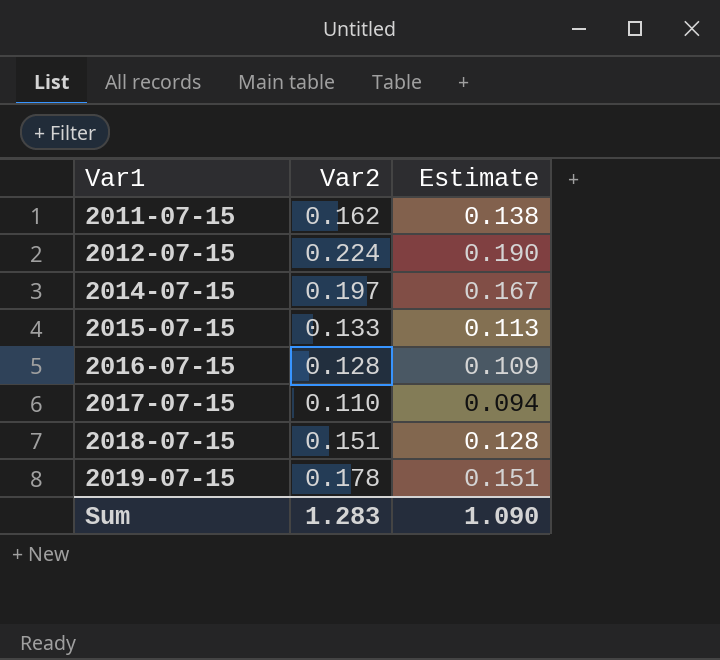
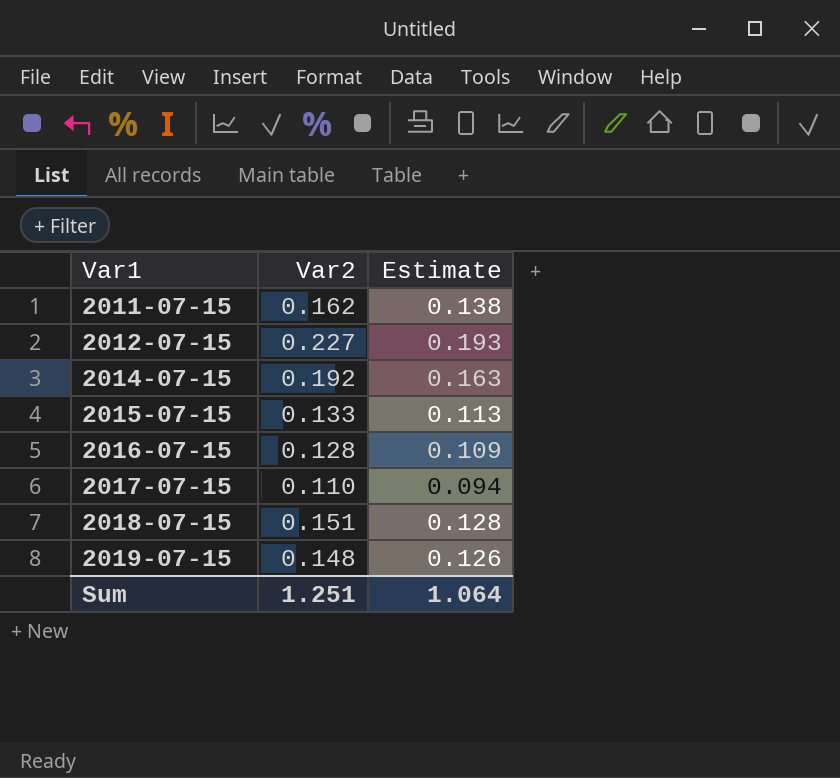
2012-07-15 | Var2: 0.224 -> 0.227
2012-07-15 | Estimate: 0.190 -> 0.193
2014-07-15 | Var2: 0.197 -> 0.192
2014-07-15 | Estimate: 0.167 -> 0.163
2019-07-15 | Var2: 0.178 -> 0.148
2019-07-15 | Estimate: 0.151 -> 0.126
Sum | Var2: 1.283 -> 1.251
Sum | Estimate: 1.090 -> 1.064

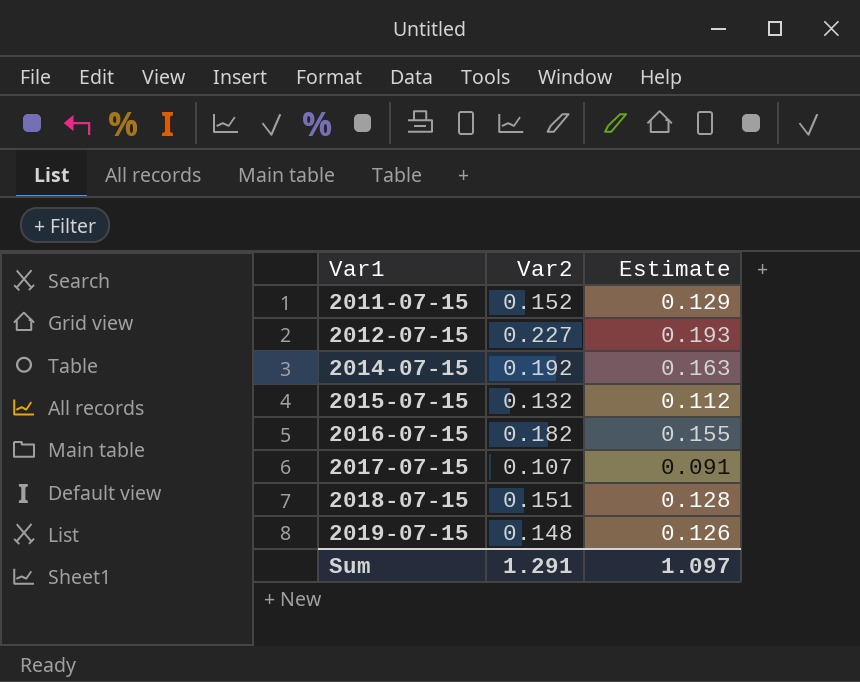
2011-07-15 | Var2: 0.162 -> 0.152
2011-07-15 | Estimate: 0.138 -> 0.129
2015-07-15 | Var2: 0.133 -> 0.132
2015-07-15 | Estimate: 0.113 -> 0.112
2016-07-15 | Var2: 0.128 -> 0.182
2016-07-15 | Estimate: 0.109 -> 0.155
2017-07-15 | Var2: 0.110 -> 0.107
2017-07-15 | Estimate: 0.094 -> 0.091
Sum | Var2: 1.251 -> 1.291
Sum | Estimate: 1.064 -> 1.097

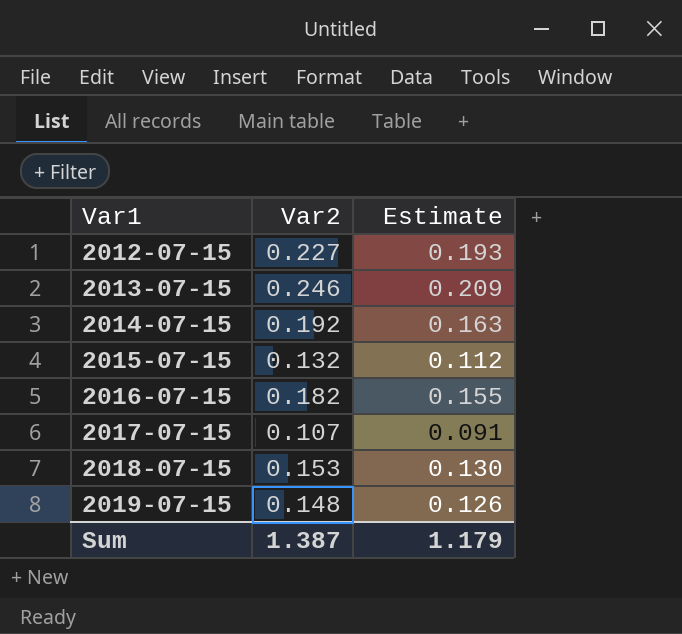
row 2011-07-15: 0.152 | 0.129 -> none
row 2013-07-15: none -> 0.246 | 0.209
2018-07-15 | Var2: 0.151 -> 0.153
2018-07-15 | Estimate: 0.128 -> 0.130
Sum | Var2: 1.291 -> 1.387
Sum | Estimate: 1.097 -> 1.179

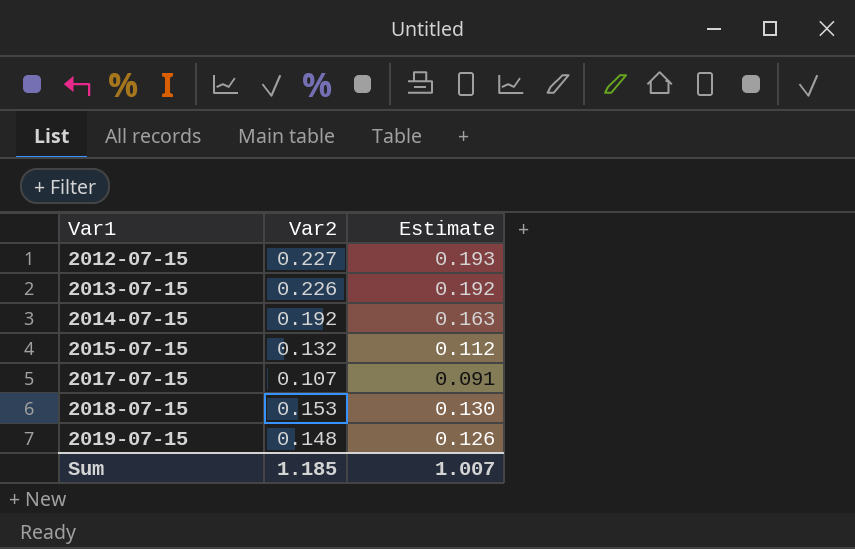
row 2016-07-15: 0.182 | 0.155 -> none
2013-07-15 | Var2: 0.246 -> 0.226
2013-07-15 | Estimate: 0.209 -> 0.192
Sum | Var2: 1.387 -> 1.185
Sum | Estimate: 1.179 -> 1.007

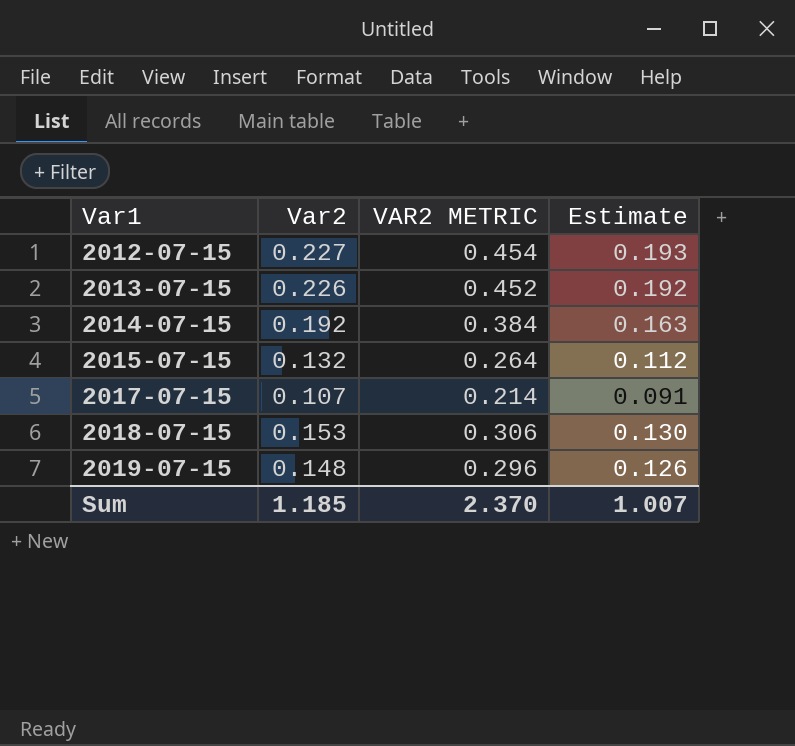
column VAR2 METRIC | formula: none -> [Var2] * 2

